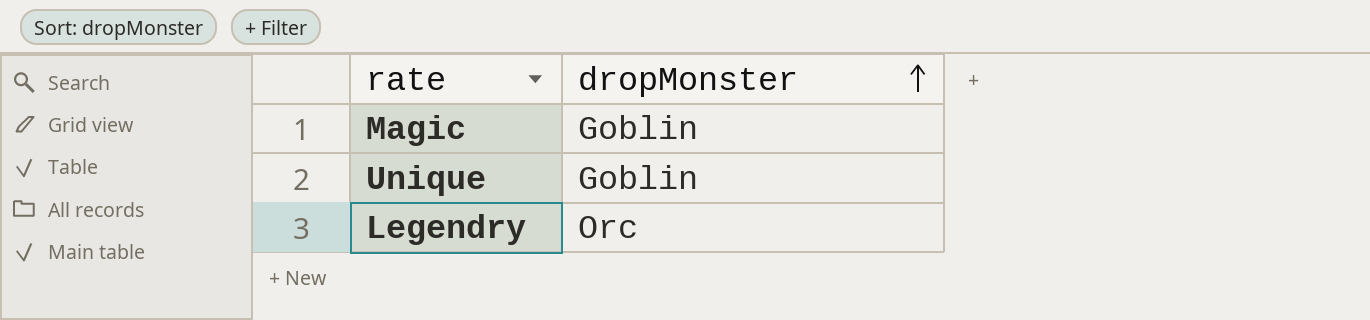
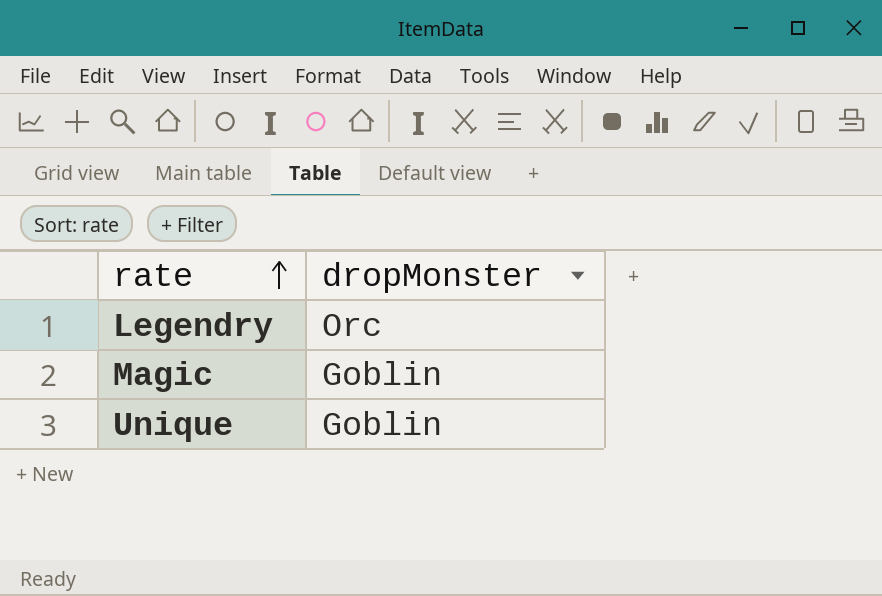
row order: dropMonster ascending -> rate ascending

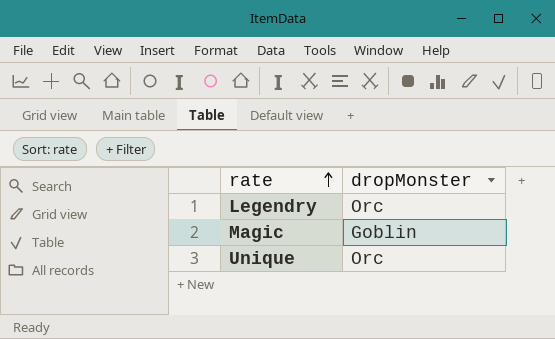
Unique | dropMonster: Goblin -> Orc

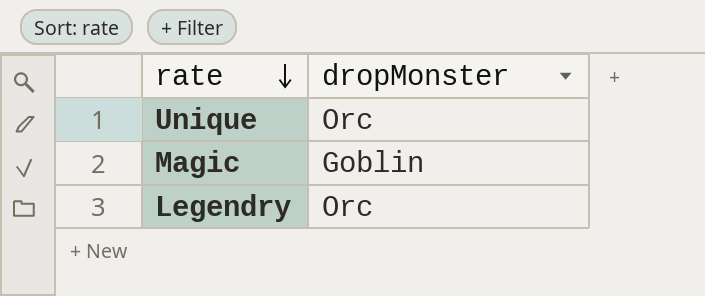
row order: rate ascending -> rate descending

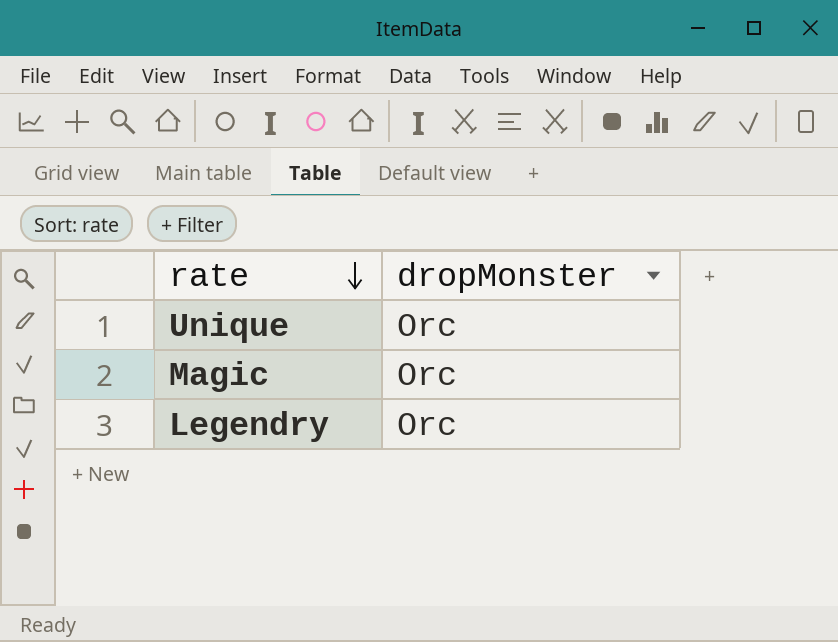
Magic | dropMonster: Goblin -> Orc

